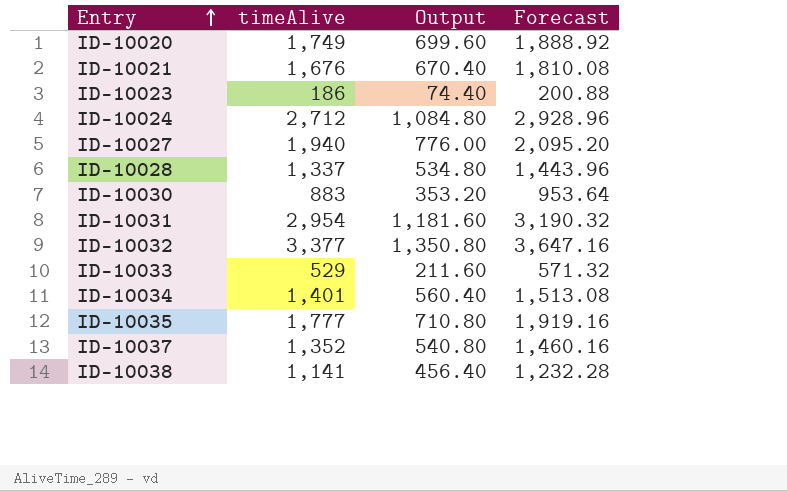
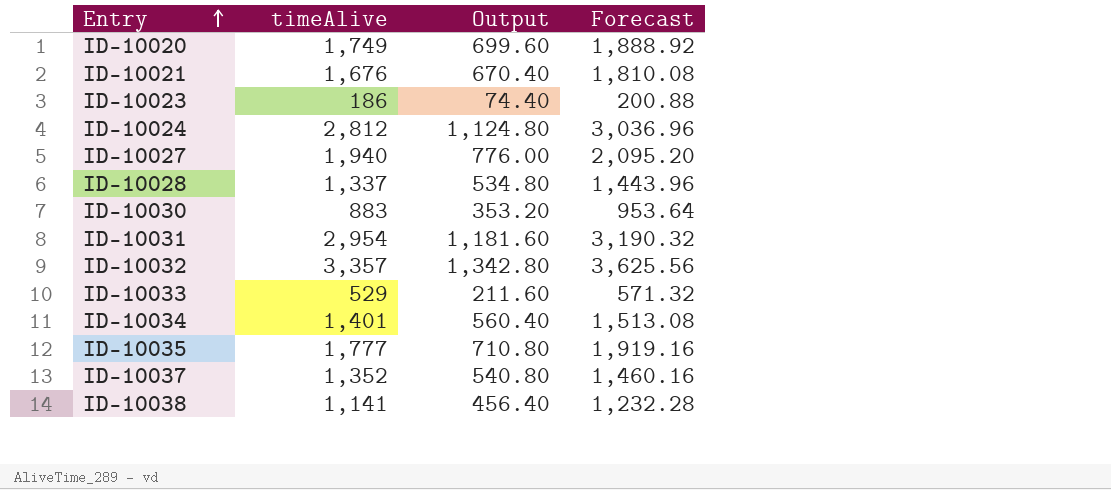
ID-10024 | timeAlive: 2,712 -> 2,812
ID-10024 | Output: 1,084.80 -> 1,124.80
ID-10024 | Forecast: 2,928.96 -> 3,036.96
ID-10032 | timeAlive: 3,377 -> 3,357
ID-10032 | Output: 1,350.80 -> 1,342.80
ID-10032 | Forecast: 3,647.16 -> 3,625.56

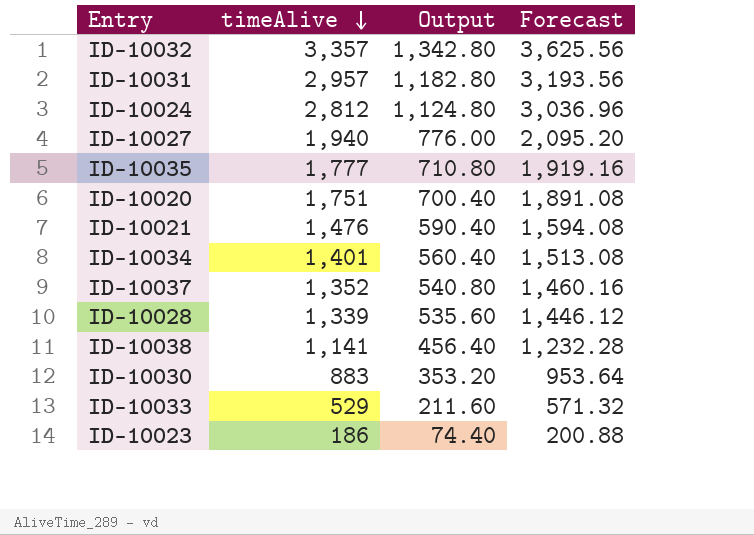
row order: Entry ascending -> timeAlive descending
ID-10031 | timeAlive: 2,954 -> 2,957
ID-10031 | Output: 1,181.60 -> 1,182.80
ID-10031 | Forecast: 3,190.32 -> 3,193.56
ID-10020 | timeAlive: 1,749 -> 1,751
ID-10020 | Output: 699.60 -> 700.40
ID-10020 | Forecast: 1,888.92 -> 1,891.08
ID-10021 | timeAlive: 1,676 -> 1,476
ID-10021 | Output: 670.40 -> 590.40
ID-10021 | Forecast: 1,810.08 -> 1,594.08
ID-10028 | timeAlive: 1,337 -> 1,339
ID-10028 | Output: 534.80 -> 535.60
ID-10028 | Forecast: 1,443.96 -> 1,446.12

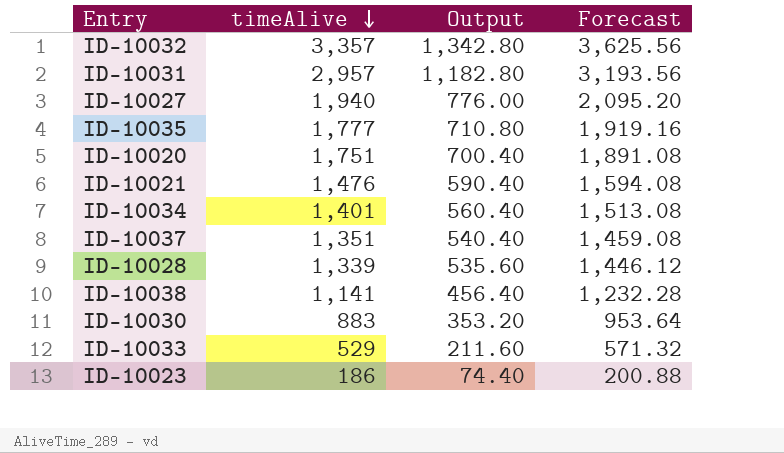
row ID-10024: 2,812 | 1,124.80 | 3,036.96 -> none
ID-10037 | timeAlive: 1,352 -> 1,351
ID-10037 | Output: 540.80 -> 540.40
ID-10037 | Forecast: 1,460.16 -> 1,459.08

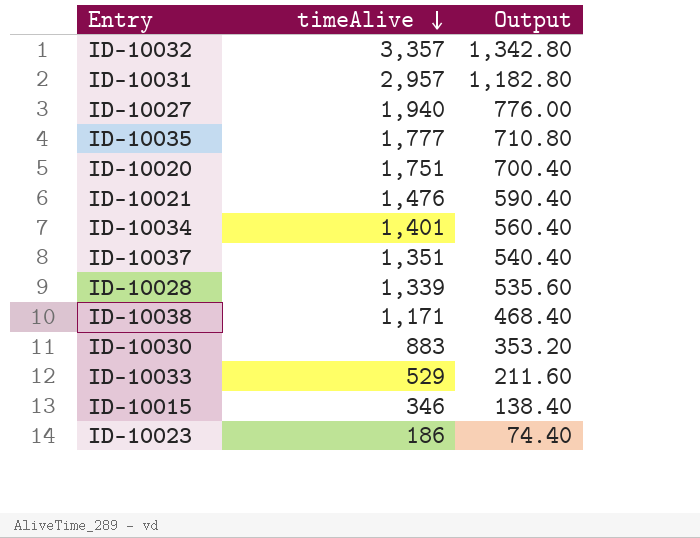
column Forecast | formula: [timeAlive] * 1.08 -> none
ID-10038 | timeAlive: 1,141 -> 1,171
ID-10038 | Output: 456.40 -> 468.40
row ID-10015: none -> 346 | 138.40

